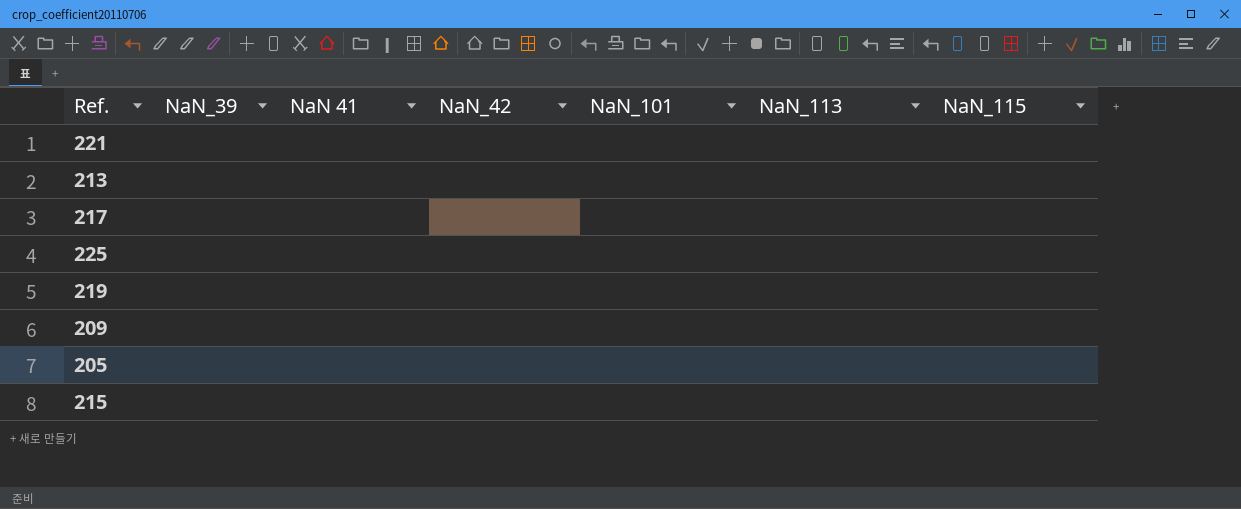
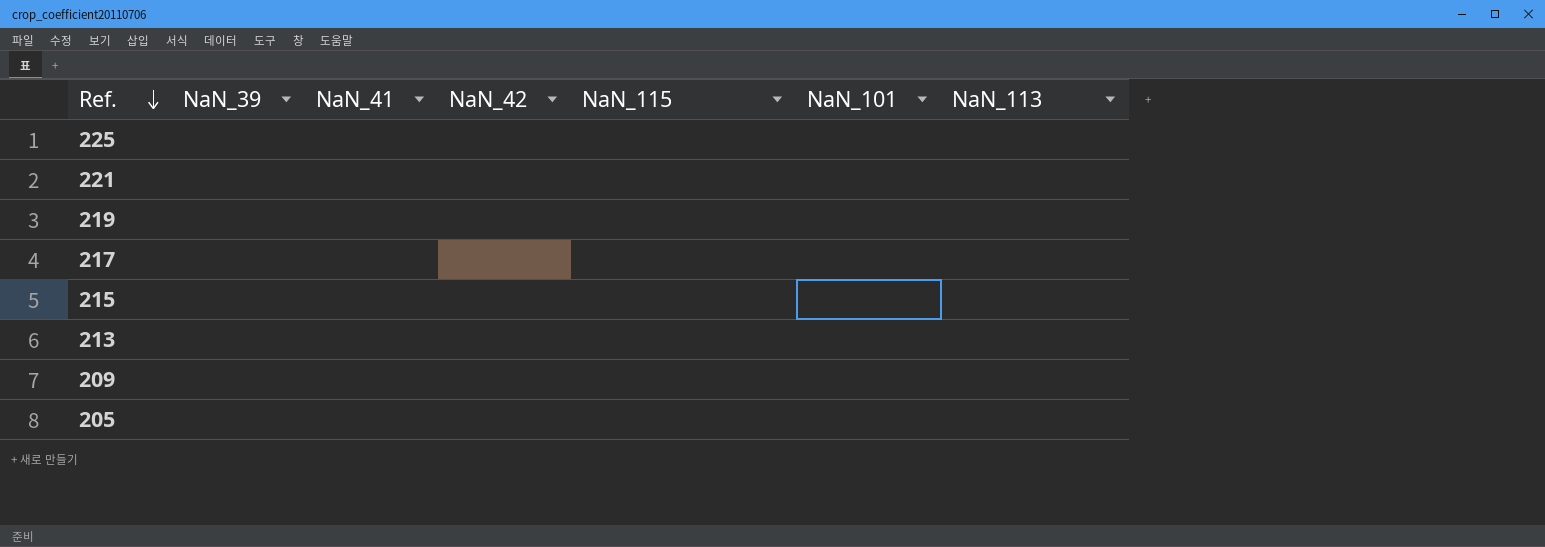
row order: none -> Ref. descending
column name: NaN 41 -> NaN_41
column NaN_115 | position: 7 -> 5

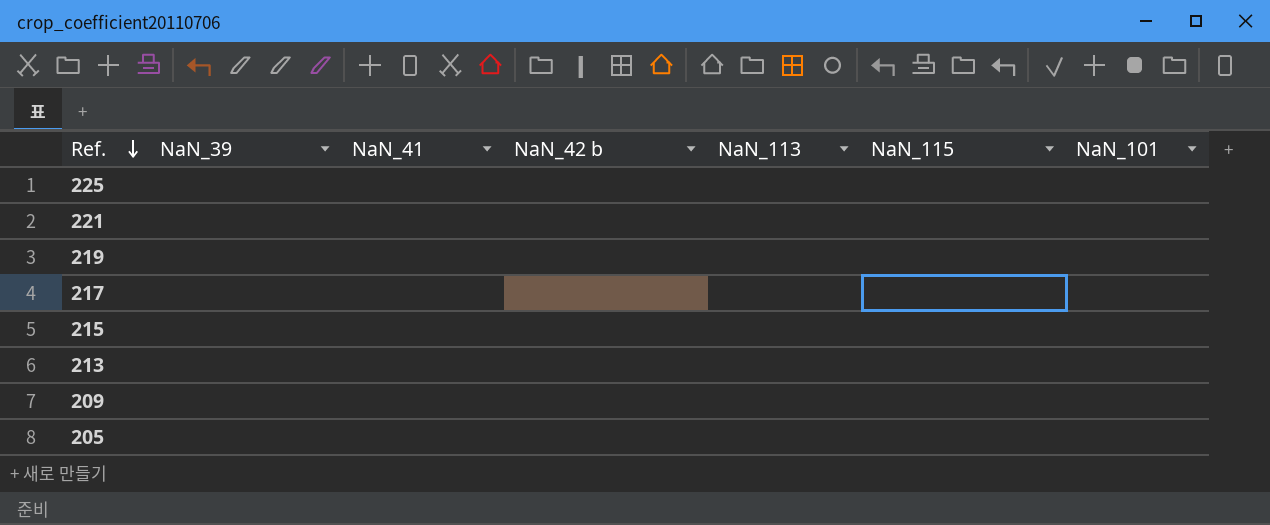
column name: NaN_42 -> NaN_42 b
column NaN_113 | position: 7 -> 5

